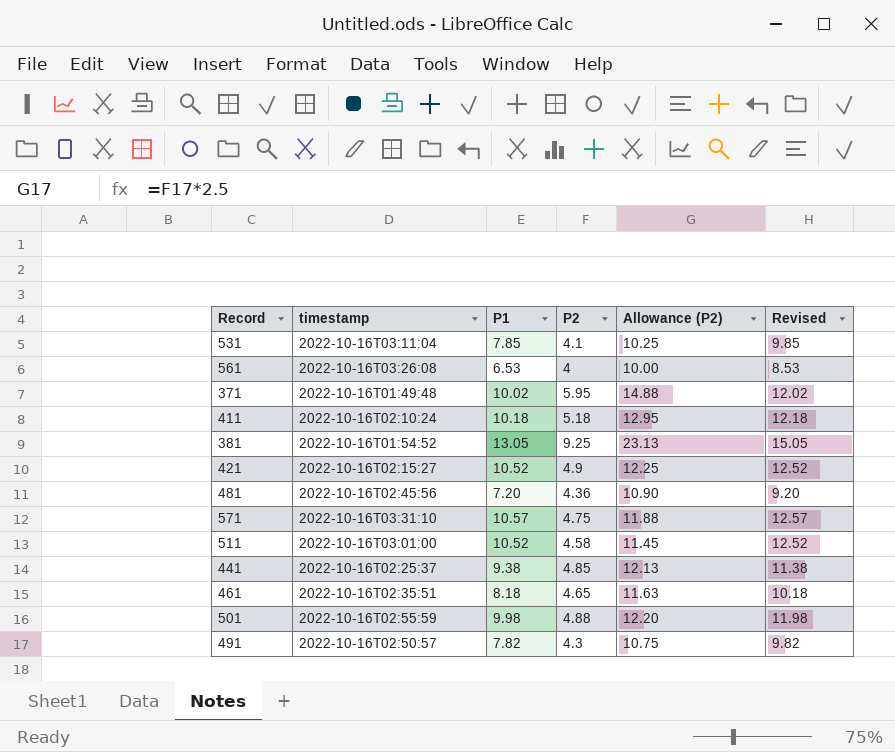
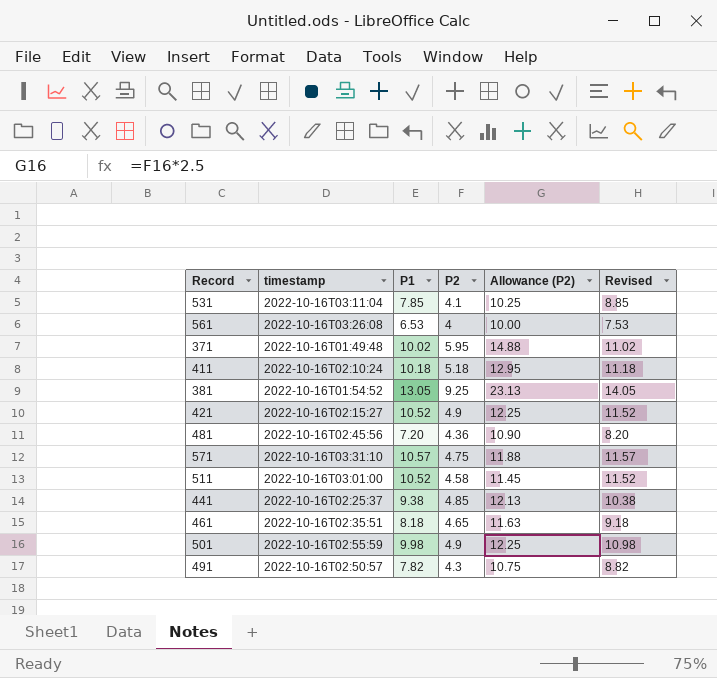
column Revised | formula: [P1] + 2 -> [P1] + 1
501 | P2: 4.88 -> 4.9
501 | Allowance (P2): 12.20 -> 12.25

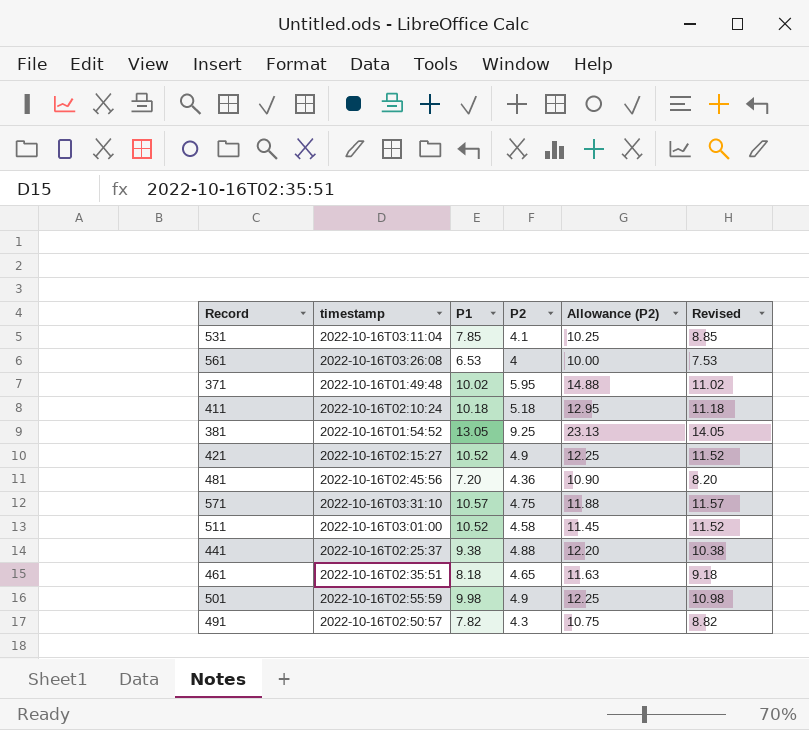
441 | P2: 4.85 -> 4.88
441 | Allowance (P2): 12.13 -> 12.20

